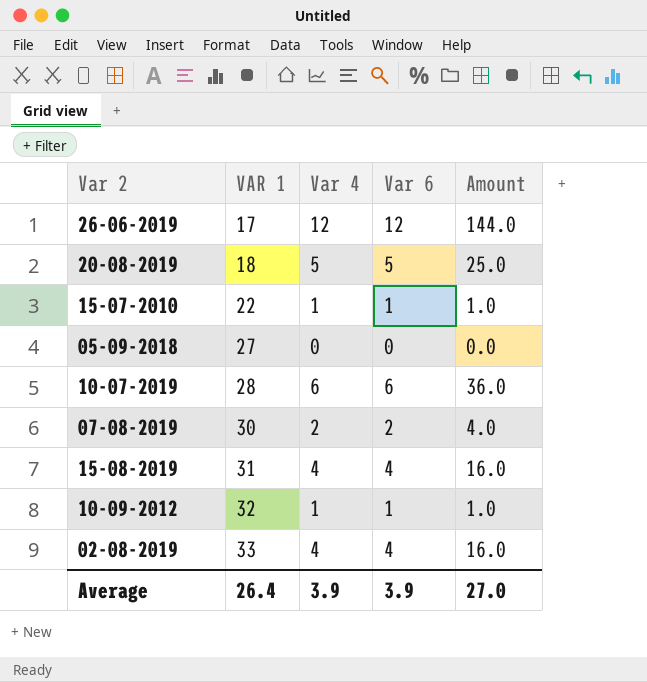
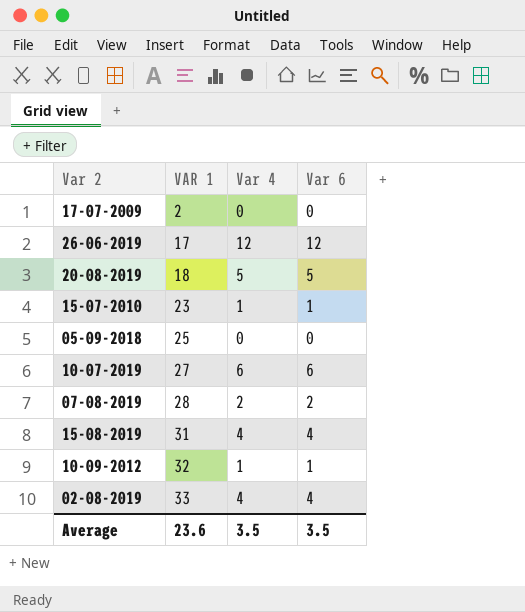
column Amount | formula: [Var 4] * [Var 6] -> none
row 17-07-2009: none -> 2 | 0 | 0
15-07-2010 | VAR 1: 22 -> 23
05-09-2018 | VAR 1: 27 -> 25
10-07-2019 | VAR 1: 28 -> 27
07-08-2019 | VAR 1: 30 -> 28
Average | VAR 1: 26.4 -> 23.6
Average | Var 4: 3.9 -> 3.5
Average | Var 6: 3.9 -> 3.5

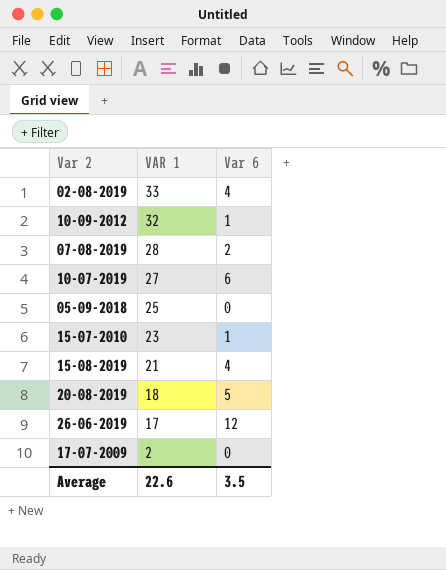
row order: VAR 1 ascending -> VAR 1 descending
column Var 4 | position: 3 -> none
15-08-2019 | VAR 1: 31 -> 21
Average | VAR 1: 23.6 -> 22.6

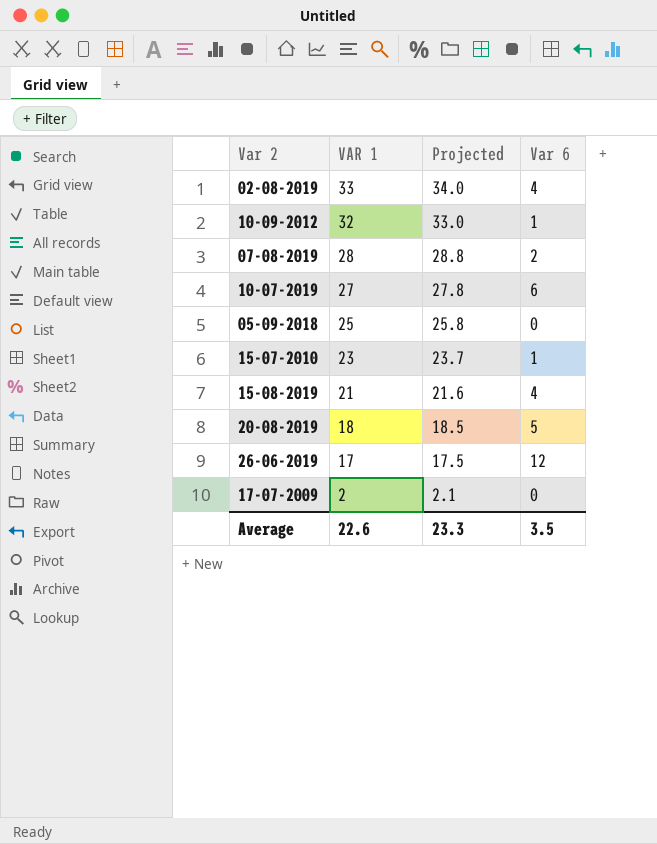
column Projected | formula: none -> [VAR 1] * 1.03

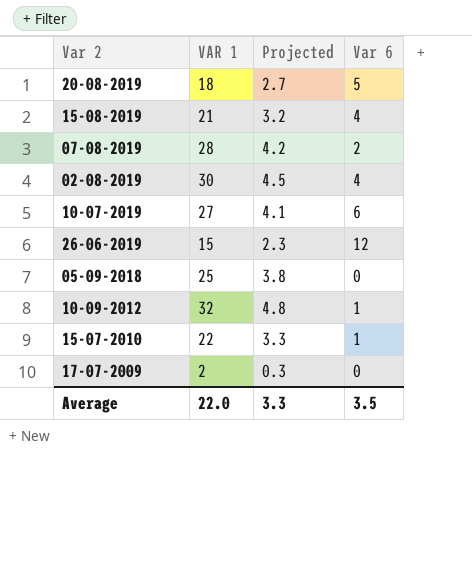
row order: VAR 1 descending -> Var 2 descending
column Projected | formula: [VAR 1] * 1.03 -> [VAR 1] * 0.15
02-08-2019 | VAR 1: 33 -> 30
26-06-2019 | VAR 1: 17 -> 15
15-07-2010 | VAR 1: 23 -> 22
Average | VAR 1: 22.6 -> 22.0
Average | Projected: 23.3 -> 3.3

